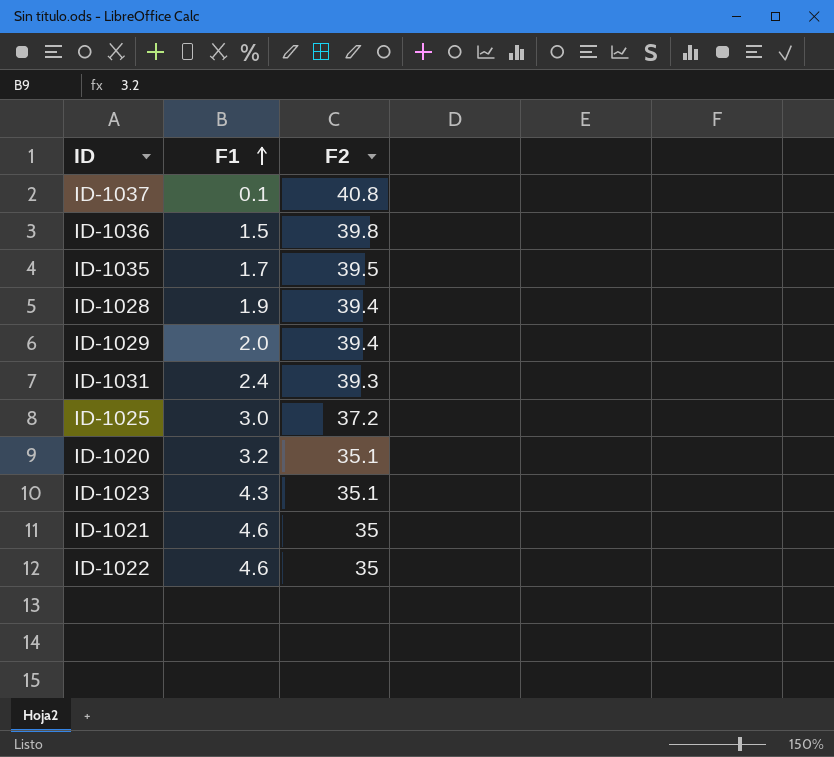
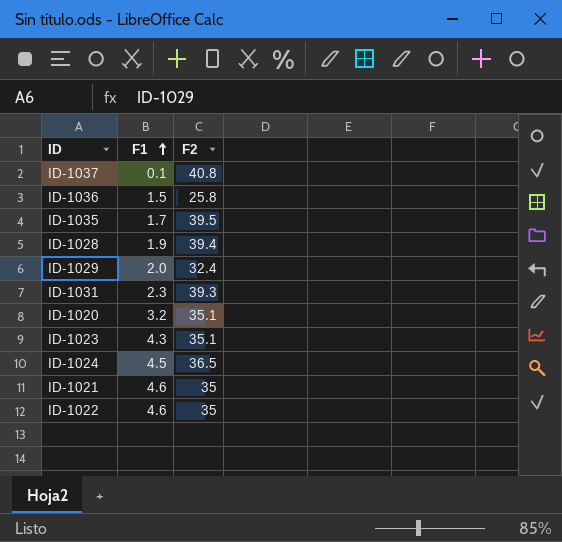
row ID-1025: 3.0 | 37.2 -> none
ID-1036 | F2: 39.8 -> 25.8
ID-1029 | F2: 39.4 -> 32.4
ID-1031 | F1: 2.4 -> 2.3
row ID-1024: none -> 4.5 | 36.5

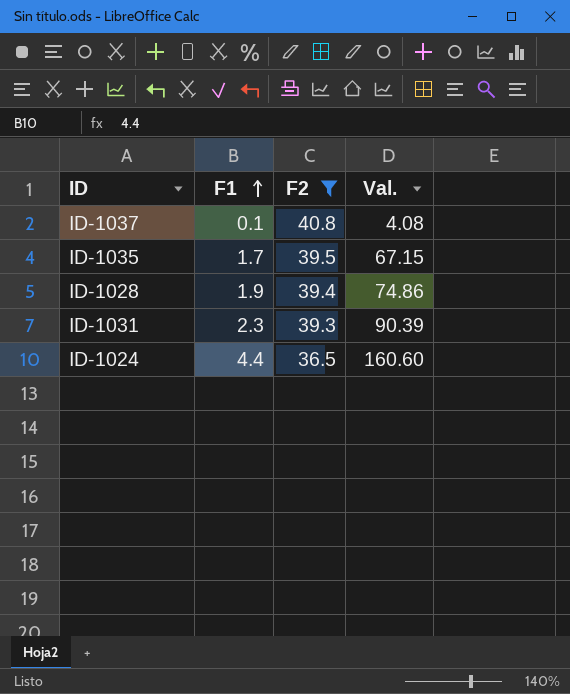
filter: none -> F2 >= 36.5
column Val. | formula: none -> [F1] * [F2]
ID-1024 | F1: 4.5 -> 4.4

